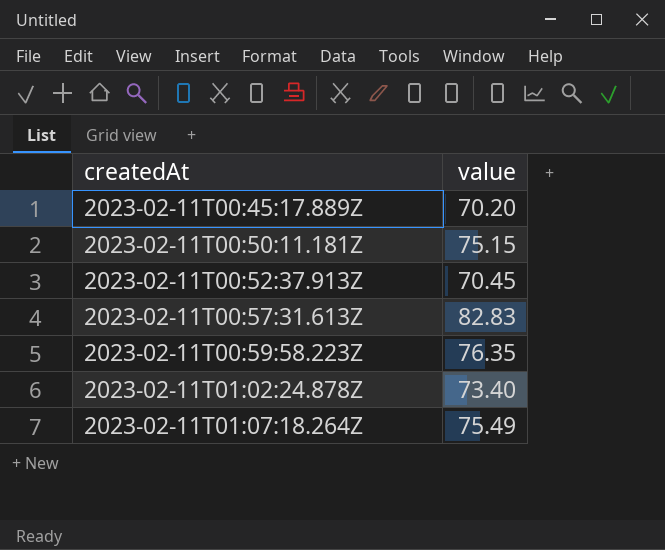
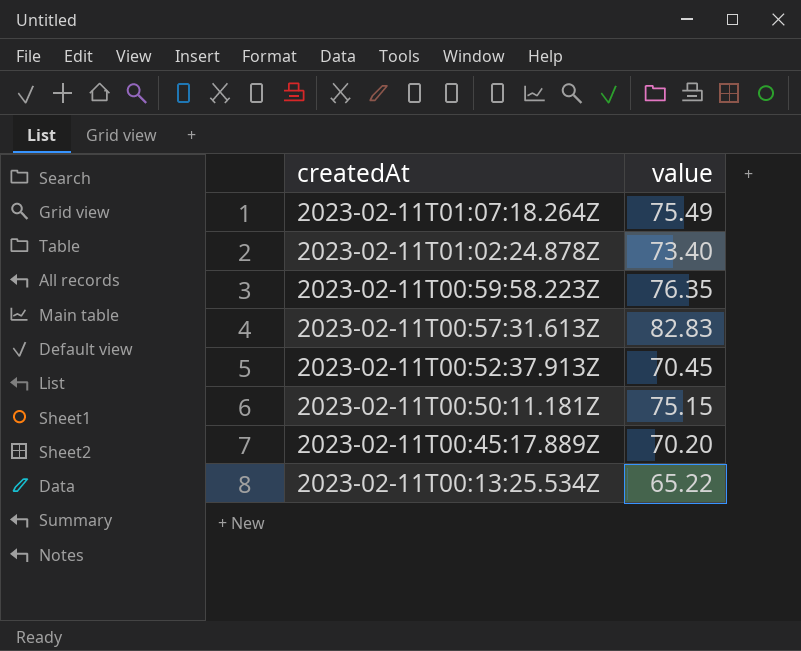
row order: createdAt ascending -> createdAt descending
row 2023-02-11T00:13:25.534Z: none -> 65.22

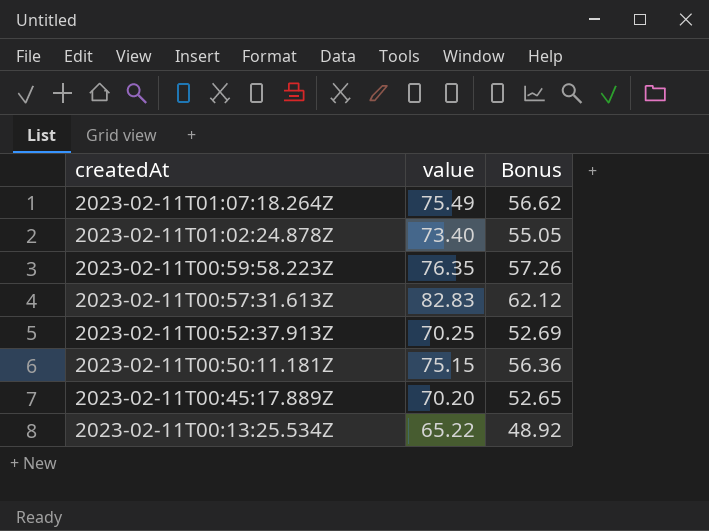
column Bonus | formula: none -> [value] * 0.75
2023-02-11T00:52:37.913Z | value: 70.45 -> 70.25

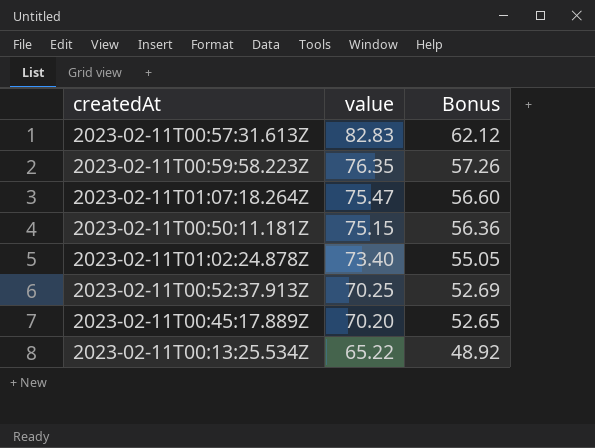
row order: createdAt descending -> value descending
2023-02-11T01:07:18.264Z | value: 75.49 -> 75.47
2023-02-11T01:07:18.264Z | Bonus: 56.62 -> 56.60

